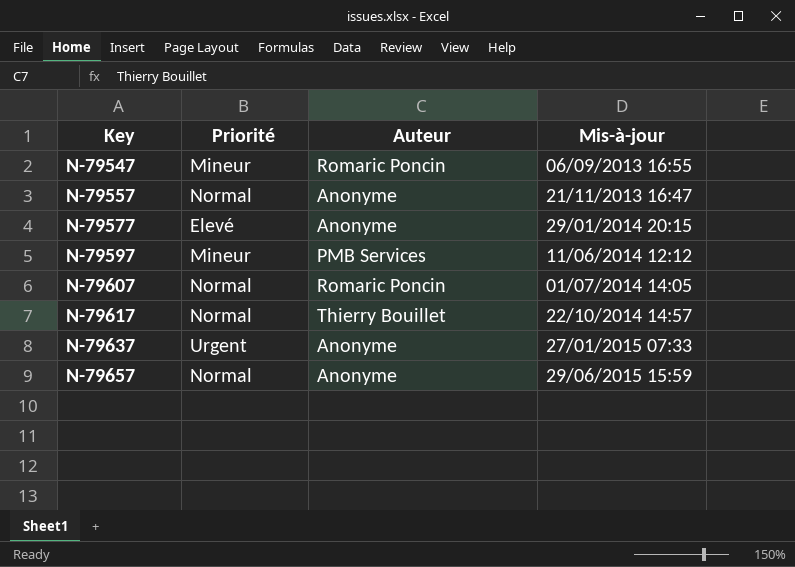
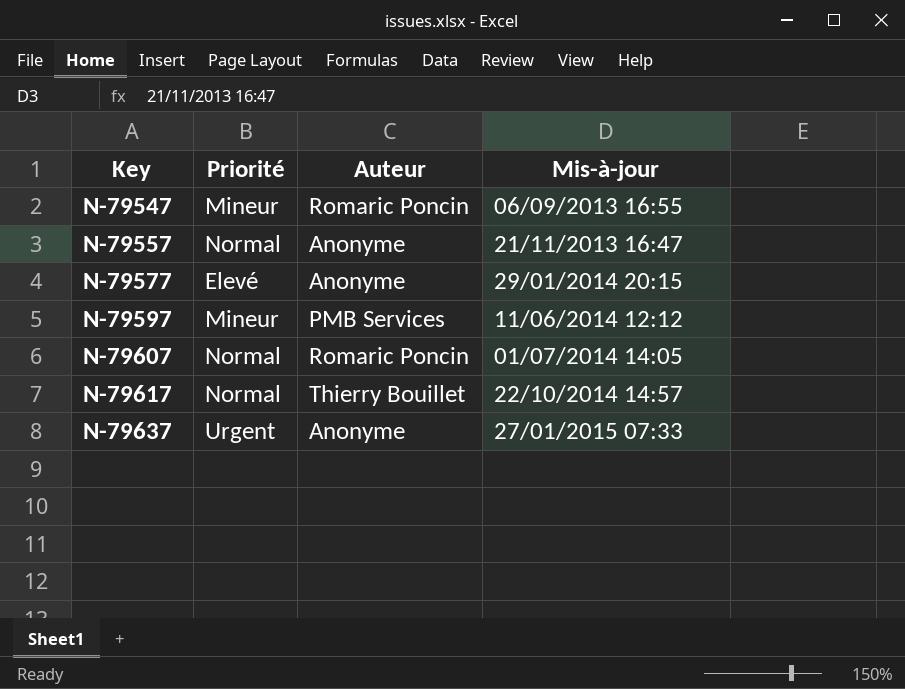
row N-79657: Normal | Anonyme | 29/06/2015 15:59 -> none

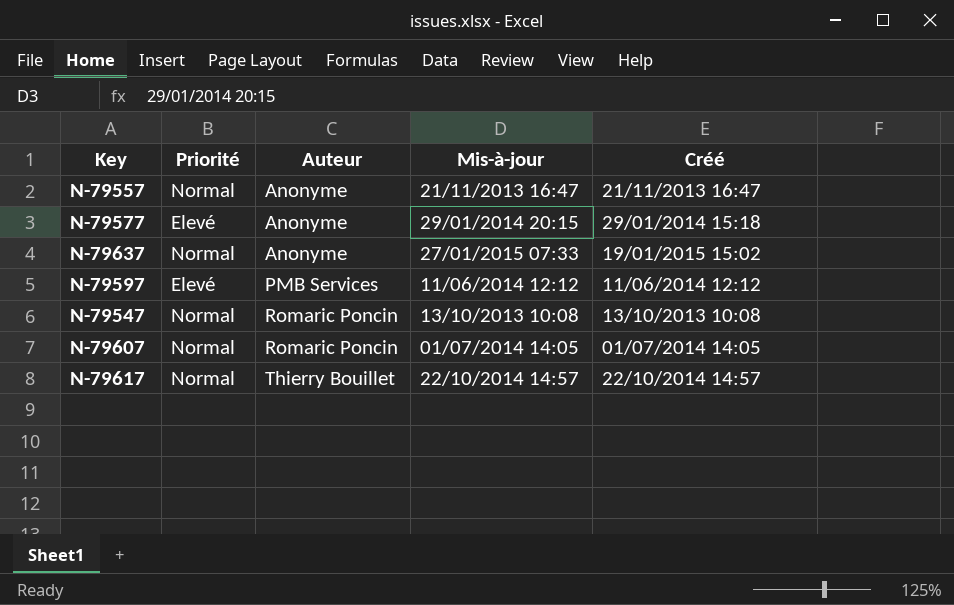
row order: Key ascending -> Auteur ascending
column Créé | position: none -> 5
N-79637 | Priorité: Urgent -> Normal
N-79597 | Priorité: Mineur -> Elevé
N-79547 | Priorité: Mineur -> Normal
N-79547 | Mis-à-jour: 06/09/2013 16:55 -> 13/10/2013 10:08

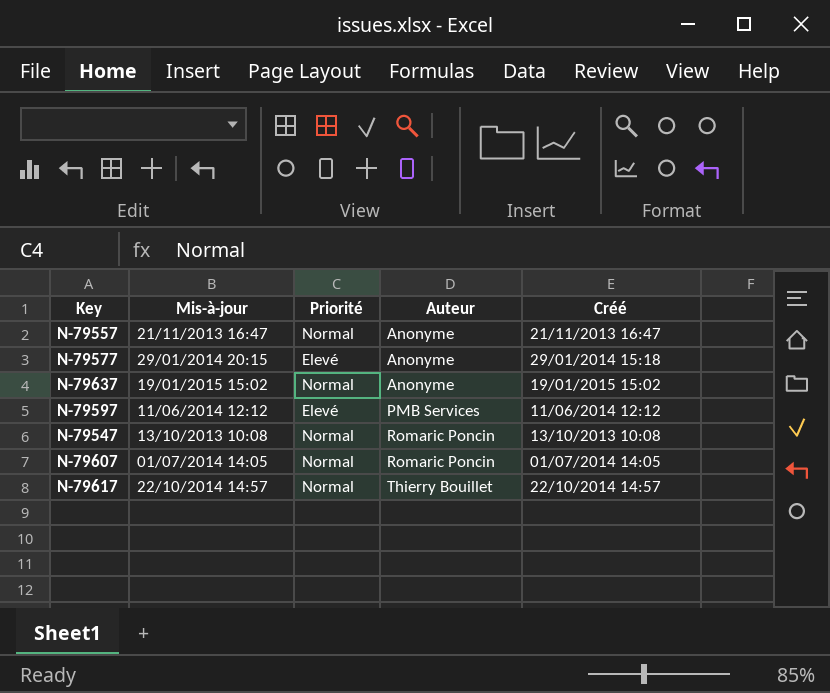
column Mis-à-jour | position: 4 -> 2
N-79637 | Mis-à-jour: 27/01/2015 07:33 -> 19/01/2015 15:02

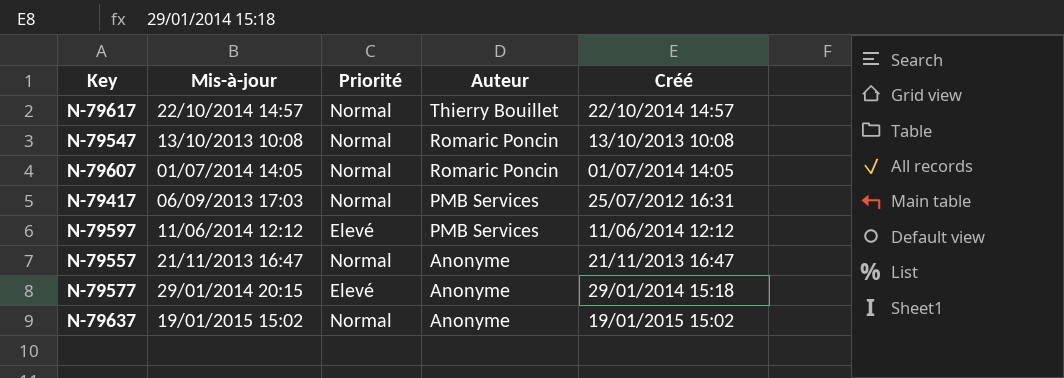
row order: Auteur ascending -> Auteur descending
row N-79417: none -> 06/09/2013 17:03 | Normal | PMB Services | 25/07/2012 16:31

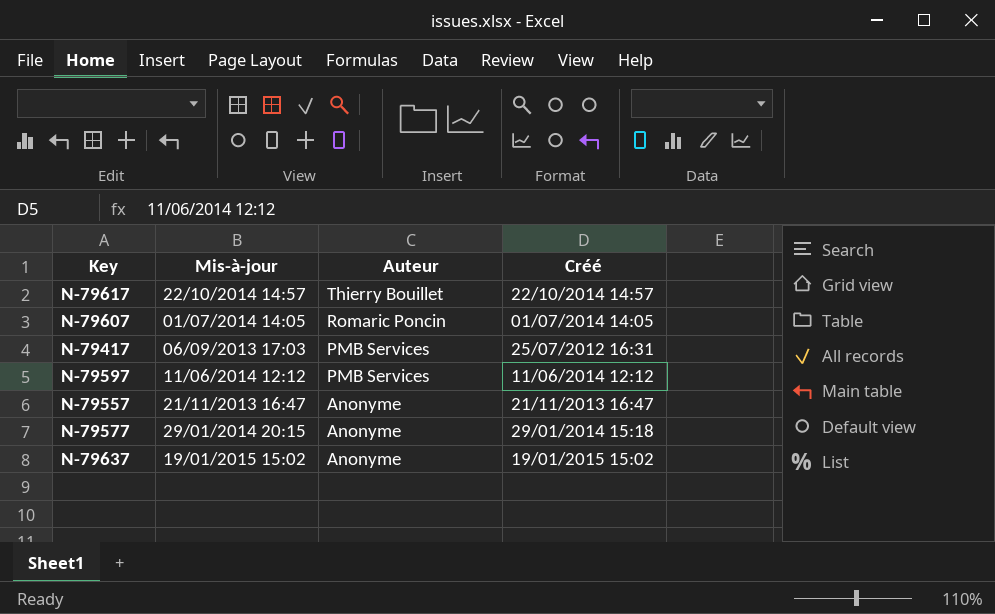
column Priorité | position: 3 -> none
row N-79547: 13/10/2013 10:08 | Normal | Romaric Poncin | 13/10/2013 10:08 -> none

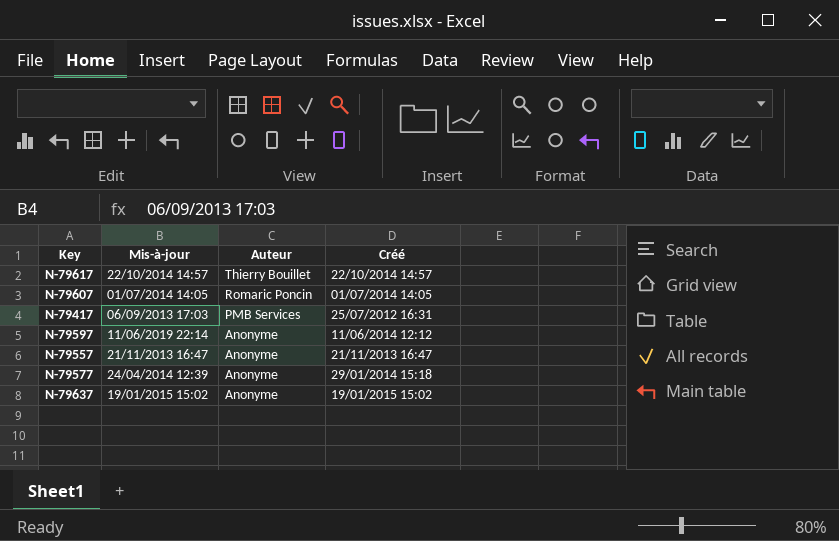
N-79597 | Mis-à-jour: 11/06/2014 12:12 -> 11/06/2019 22:14
N-79597 | Auteur: PMB Services -> Anonyme
N-79577 | Mis-à-jour: 29/01/2014 20:15 -> 24/04/2014 12:39

